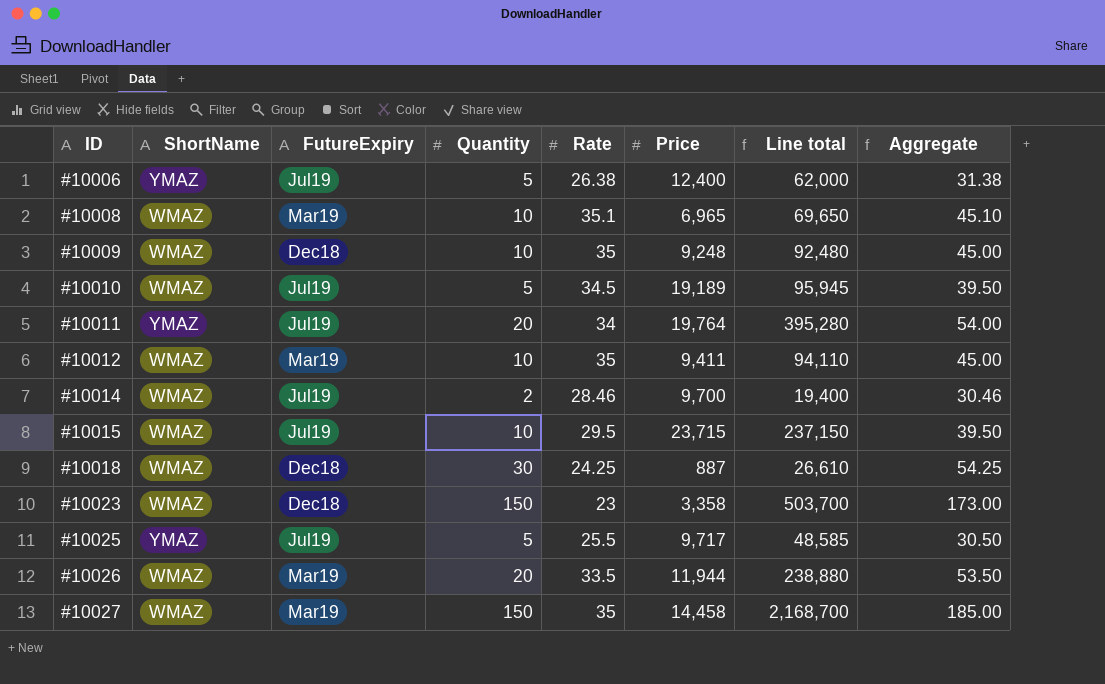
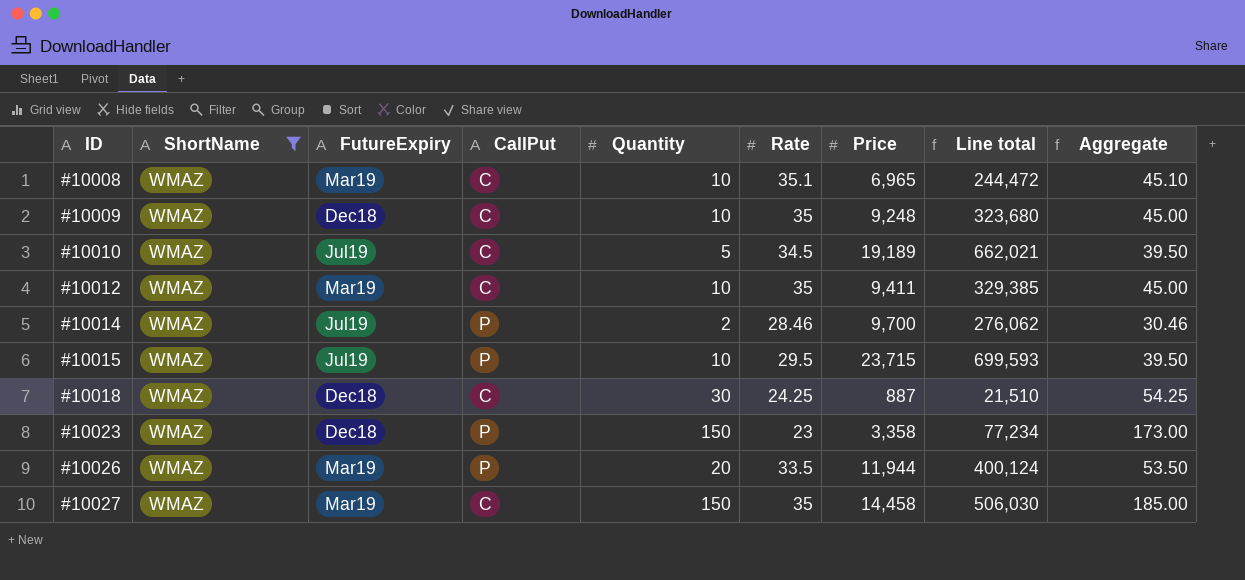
filter: none -> ShortName = WMAZ
column CallPut | position: none -> 4
column Line total | formula: [Quantity] * [Price] -> [Rate] * [Price]

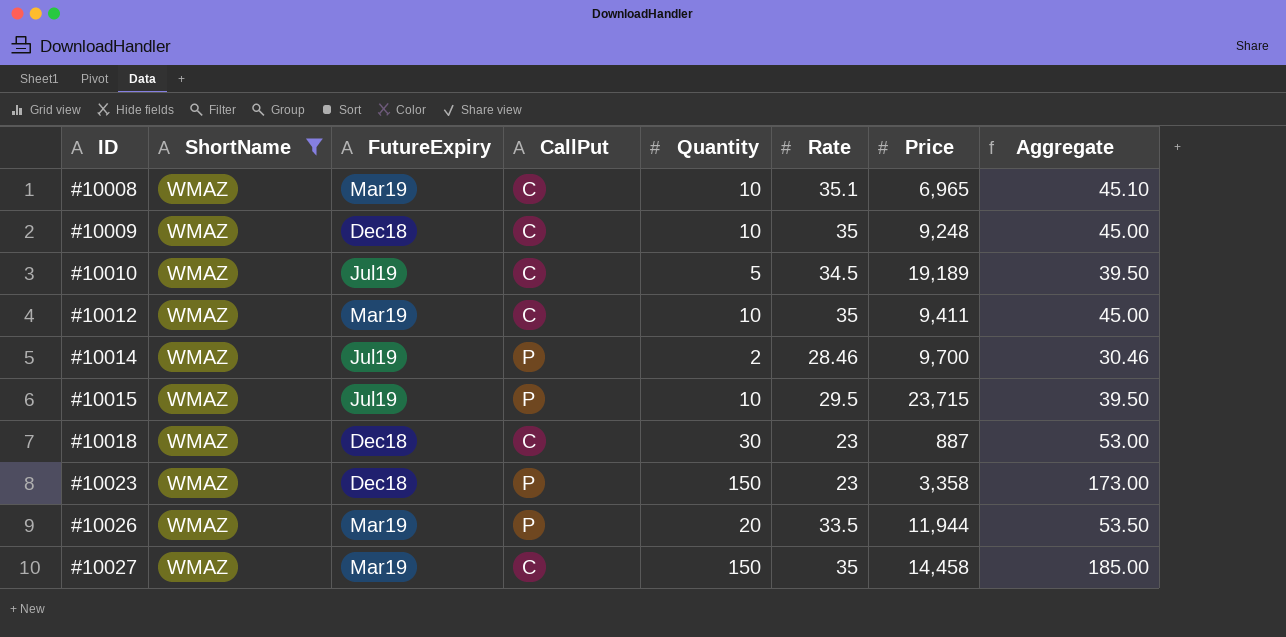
column Line total | formula: [Rate] * [Price] -> none
#10018 | Rate: 24.25 -> 23
#10018 | Aggregate: 54.25 -> 53.00

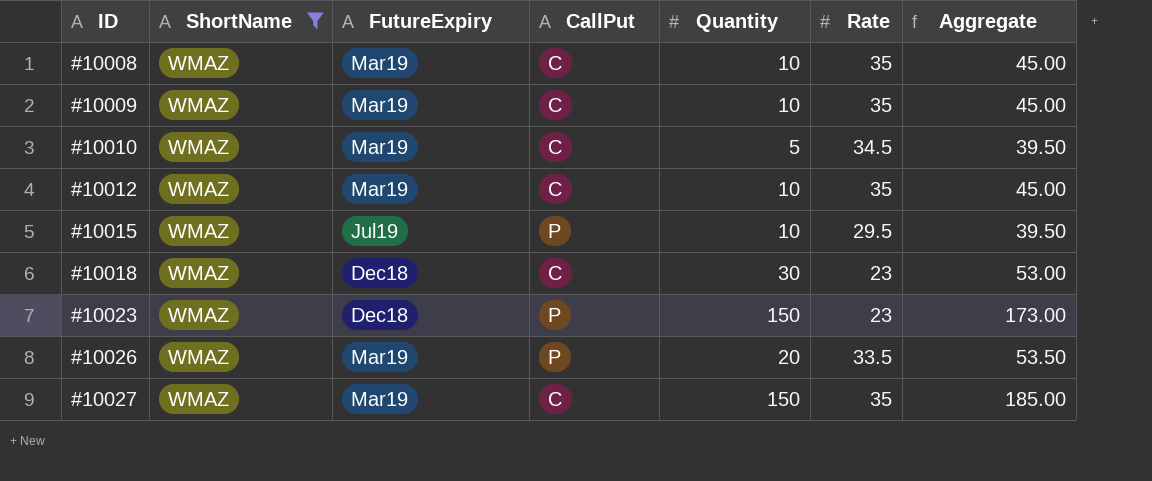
column Price | position: 7 -> none
row #10014: WMAZ | Jul19 | P | 2 | 28.46 | 9,700 | 30.46 -> none
#10008 | Rate: 35.1 -> 35
#10008 | Aggregate: 45.10 -> 45.00
#10009 | FutureExpiry: Dec18 -> Mar19
#10010 | FutureExpiry: Jul19 -> Mar19

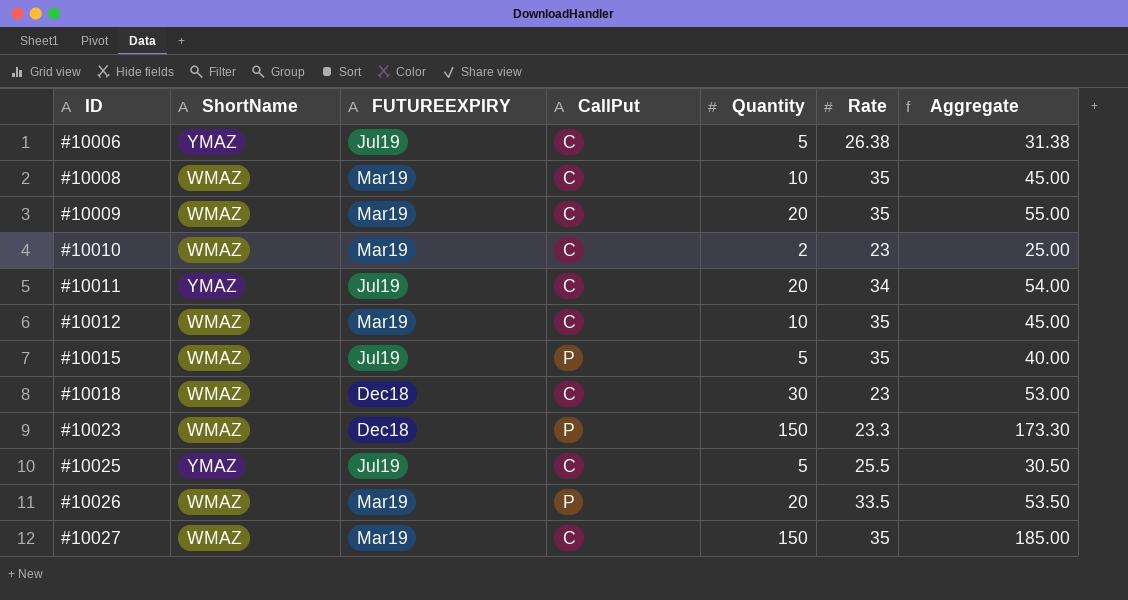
filter: ShortName = WMAZ -> none
column name: FutureExpiry -> FUTUREEXPIRY
#10009 | Quantity: 10 -> 20
#10009 | Aggregate: 45.00 -> 55.00
#10010 | Quantity: 5 -> 2
#10010 | Rate: 34.5 -> 23
#10010 | Aggregate: 39.50 -> 25.00
#10015 | Quantity: 10 -> 5
#10015 | Rate: 29.5 -> 35
#10015 | Aggregate: 39.50 -> 40.00
#10023 | Rate: 23 -> 23.3
#10023 | Aggregate: 173.00 -> 173.30

